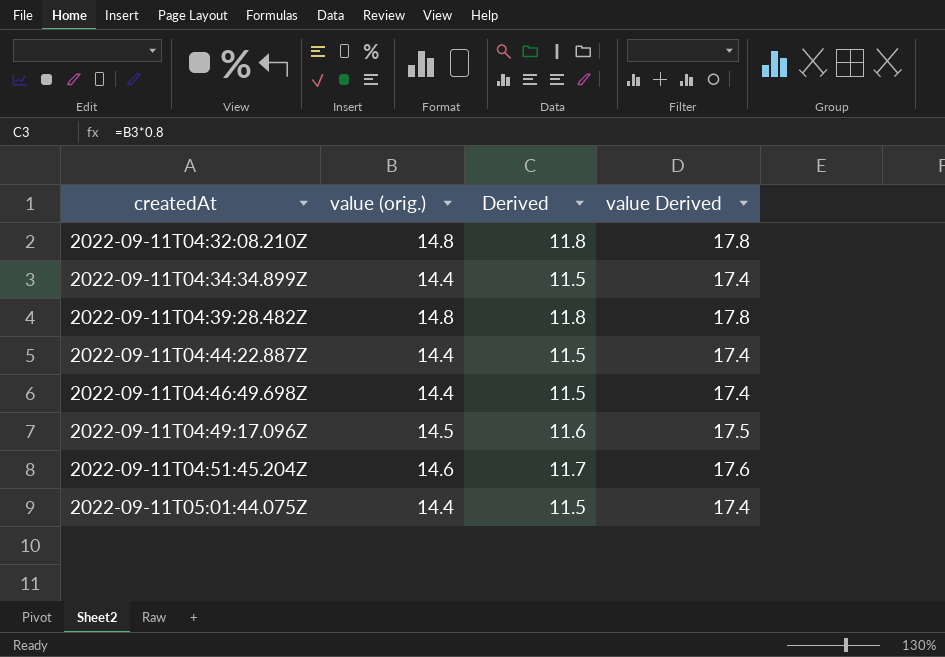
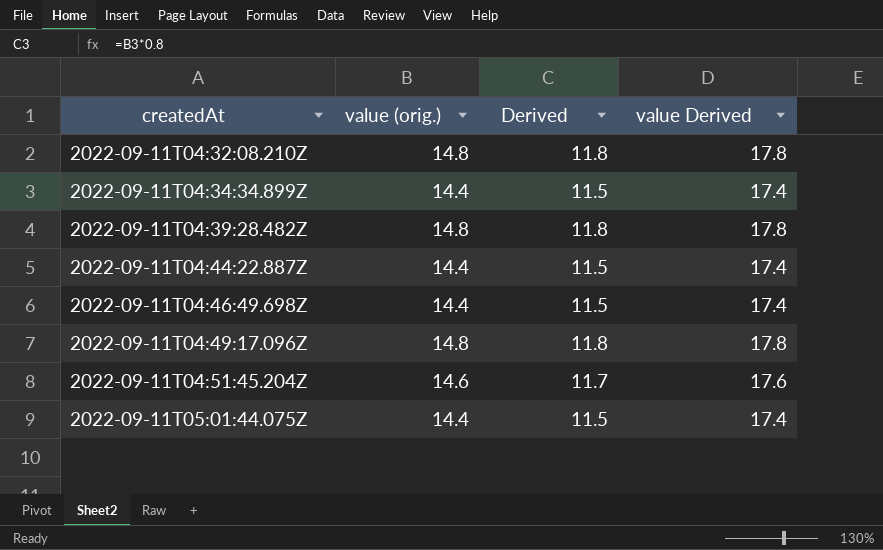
2022-09-11T04:49:17.096Z | value (orig.): 14.5 -> 14.8
2022-09-11T04:49:17.096Z | Derived: 11.6 -> 11.8
2022-09-11T04:49:17.096Z | value Derived: 17.5 -> 17.8

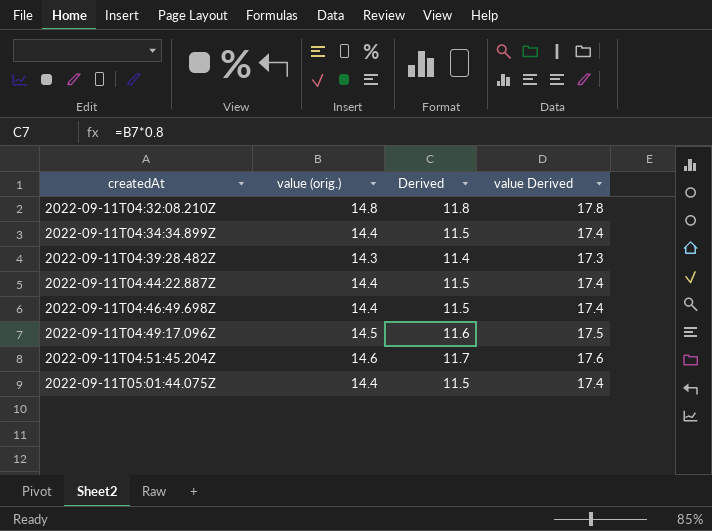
2022-09-11T04:39:28.482Z | value (orig.): 14.8 -> 14.3
2022-09-11T04:39:28.482Z | Derived: 11.8 -> 11.4
2022-09-11T04:39:28.482Z | value Derived: 17.8 -> 17.3
2022-09-11T04:49:17.096Z | value (orig.): 14.8 -> 14.5
2022-09-11T04:49:17.096Z | Derived: 11.8 -> 11.6
2022-09-11T04:49:17.096Z | value Derived: 17.8 -> 17.5

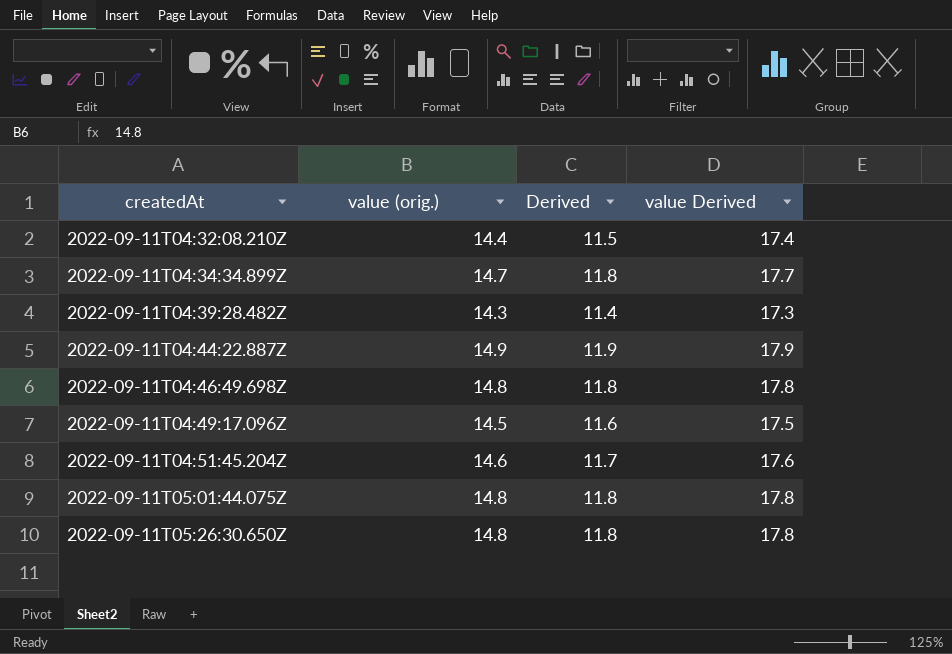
2022-09-11T04:32:08.210Z | value (orig.): 14.8 -> 14.4
2022-09-11T04:32:08.210Z | Derived: 11.8 -> 11.5
2022-09-11T04:32:08.210Z | value Derived: 17.8 -> 17.4
2022-09-11T04:34:34.899Z | value (orig.): 14.4 -> 14.7
2022-09-11T04:34:34.899Z | Derived: 11.5 -> 11.8
2022-09-11T04:34:34.899Z | value Derived: 17.4 -> 17.7
2022-09-11T04:44:22.887Z | value (orig.): 14.4 -> 14.9
2022-09-11T04:44:22.887Z | Derived: 11.5 -> 11.9
2022-09-11T04:44:22.887Z | value Derived: 17.4 -> 17.9
2022-09-11T04:46:49.698Z | value (orig.): 14.4 -> 14.8
2022-09-11T04:46:49.698Z | Derived: 11.5 -> 11.8
2022-09-11T04:46:49.698Z | value Derived: 17.4 -> 17.8
2022-09-11T05:01:44.075Z | value (orig.): 14.4 -> 14.8
2022-09-11T05:01:44.075Z | Derived: 11.5 -> 11.8
2022-09-11T05:01:44.075Z | value Derived: 17.4 -> 17.8
row 2022-09-11T05:26:30.650Z: none -> 14.8 | 11.8 | 17.8

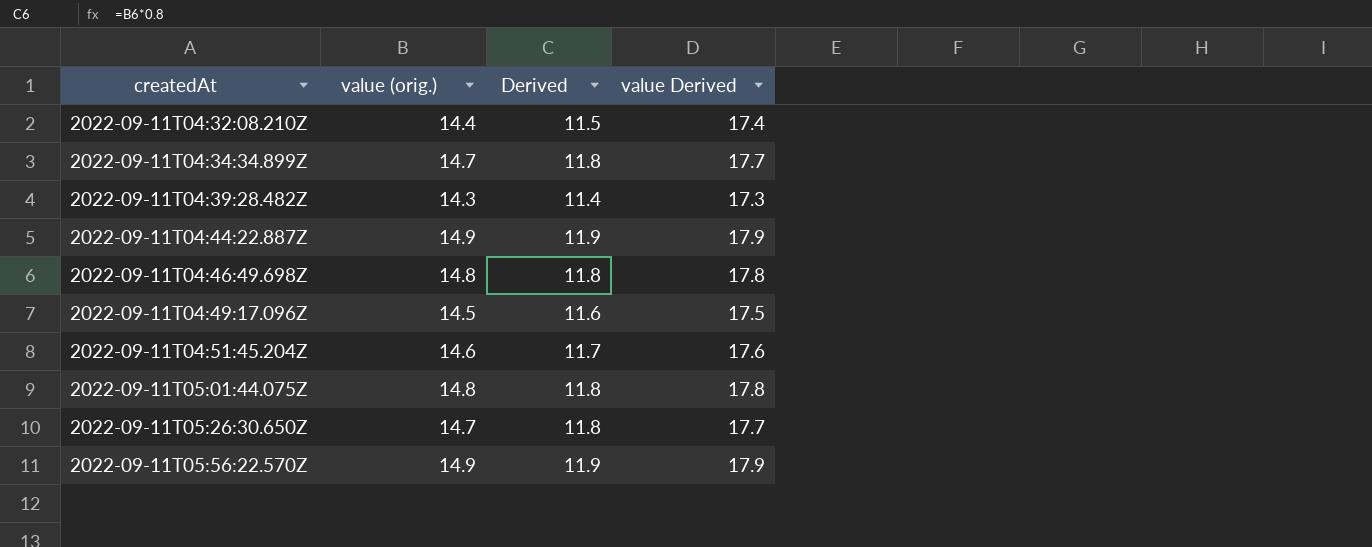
2022-09-11T05:26:30.650Z | value (orig.): 14.8 -> 14.7
2022-09-11T05:26:30.650Z | value Derived: 17.8 -> 17.7
row 2022-09-11T05:56:22.570Z: none -> 14.9 | 11.9 | 17.9

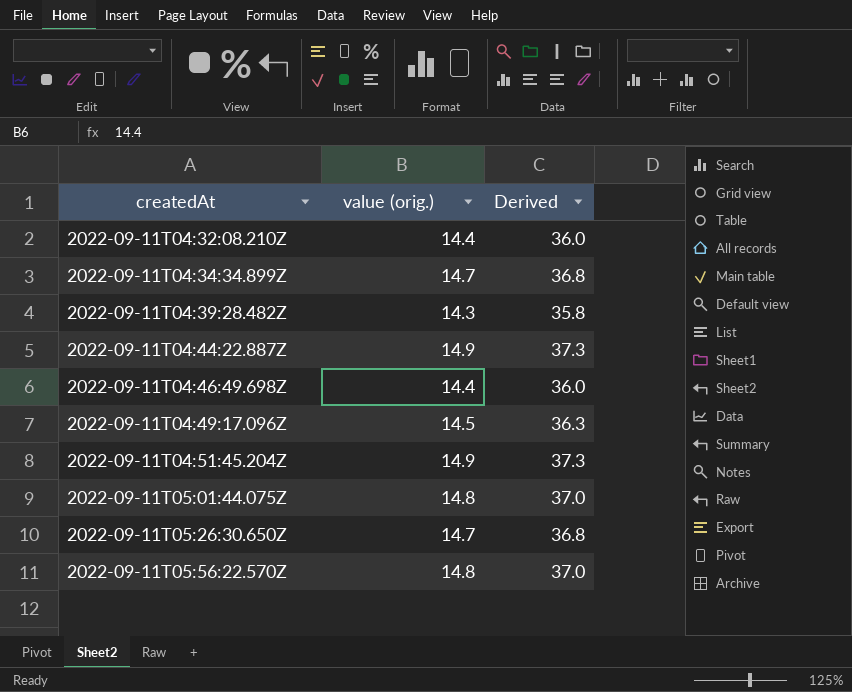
column value Derived | formula: [value (orig.)] + 3 -> none
column Derived | formula: [value (orig.)] * 0.8 -> [value (orig.)] * 2.5
2022-09-11T04:46:49.698Z | value (orig.): 14.8 -> 14.4
2022-09-11T04:51:45.204Z | value (orig.): 14.6 -> 14.9
2022-09-11T05:56:22.570Z | value (orig.): 14.9 -> 14.8

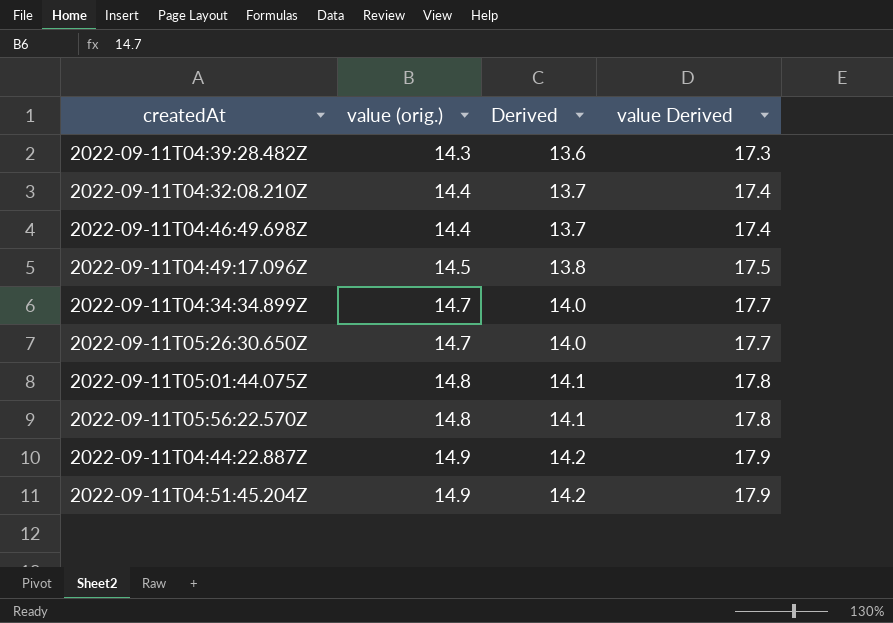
row order: createdAt ascending -> value (orig.) ascending
column Derived | formula: [value (orig.)] * 2.5 -> [value (orig.)] * 0.95
column value Derived | formula: none -> [value (orig.)] + 3

